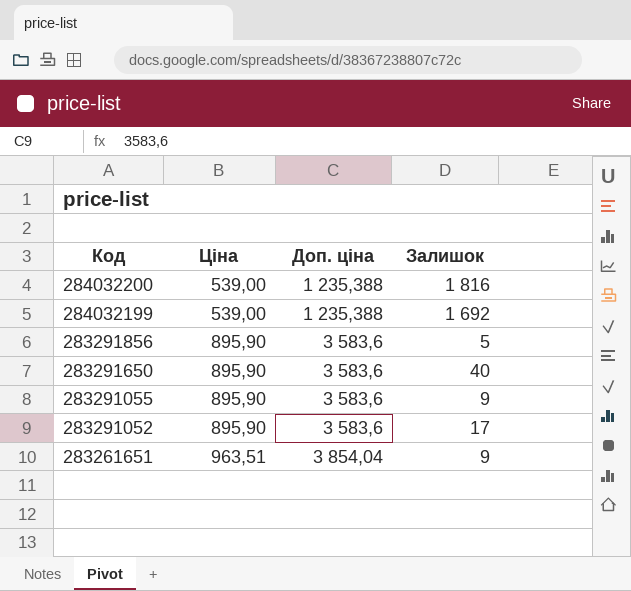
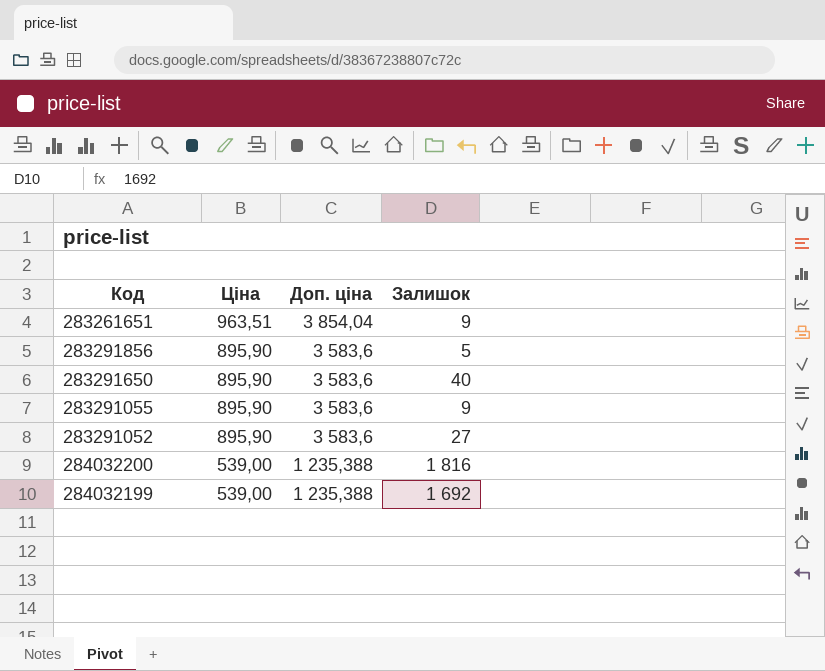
row order: Код descending -> Ціна descending
283291052 | Залишок: 17 -> 27

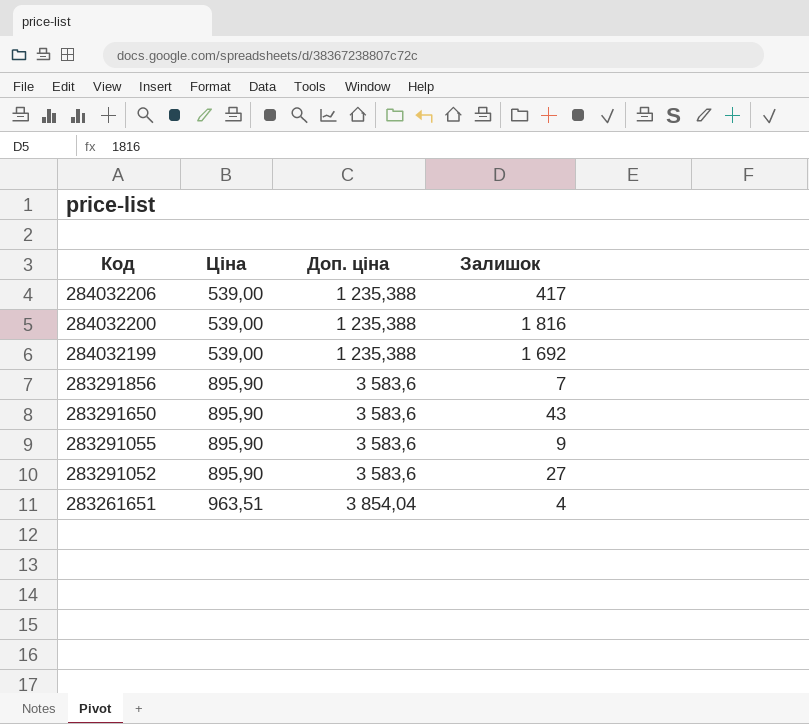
row order: Ціна descending -> Код descending
row 284032206: none -> 539,00 | 1 235,388 | 417
283291856 | Залишок: 5 -> 7
283291650 | Залишок: 40 -> 43
283261651 | Залишок: 9 -> 4

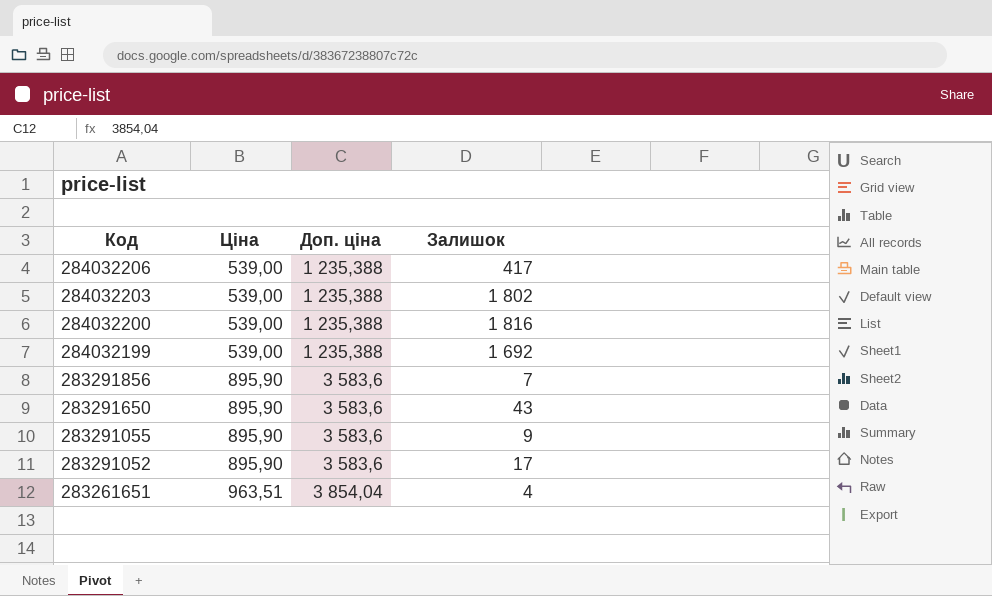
row 284032203: none -> 539,00 | 1 235,388 | 1 802
283291052 | Залишок: 27 -> 17

